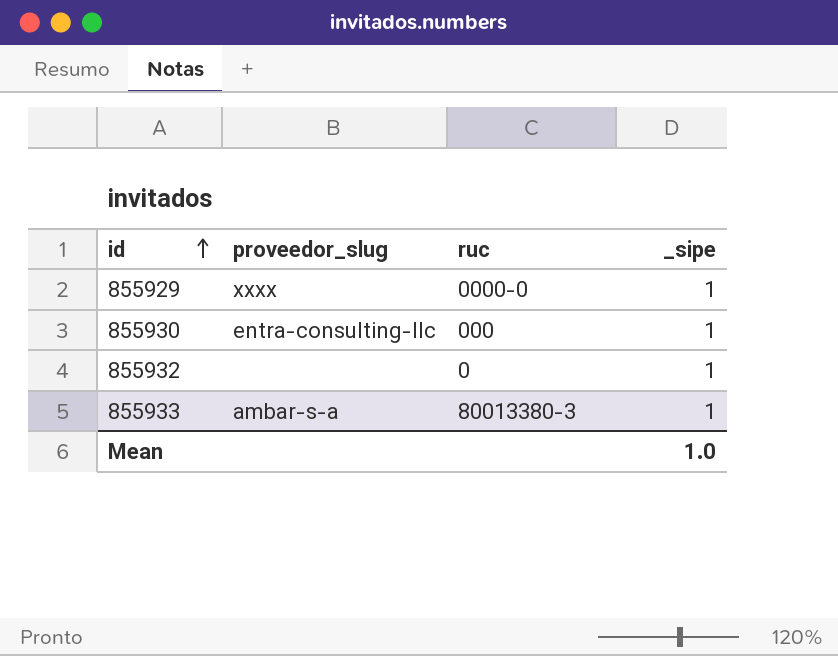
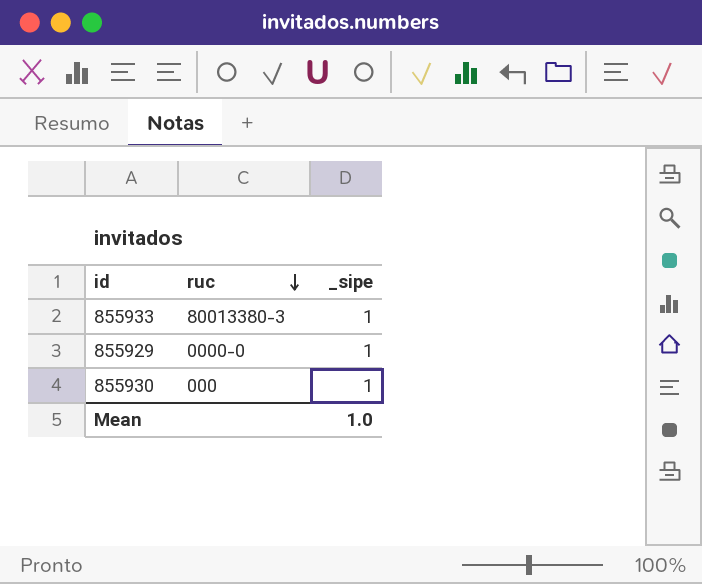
row order: id ascending -> ruc descending
column proveedor_slug | position: 2 -> none
row 855932: none | 0 | 1 -> none

